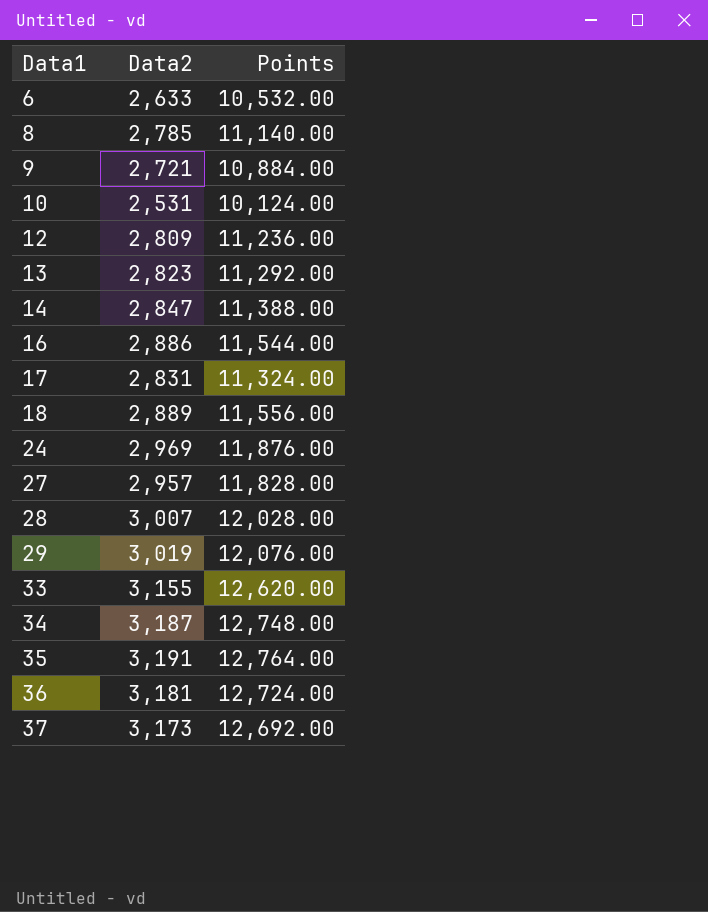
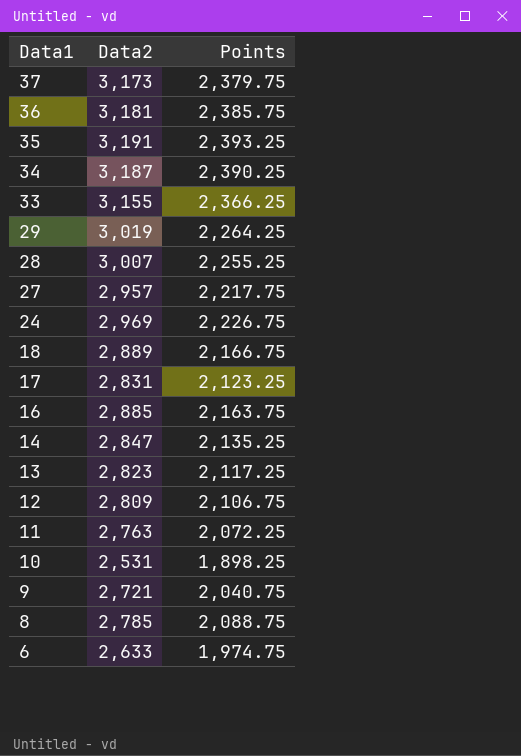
row order: Data1 ascending -> Data1 descending
column Points | formula: [Data2] * 4 -> [Data2] * 0.75
16 | Data2: 2,886 -> 2,885
row 11: none -> 2,763 | 2,072.25

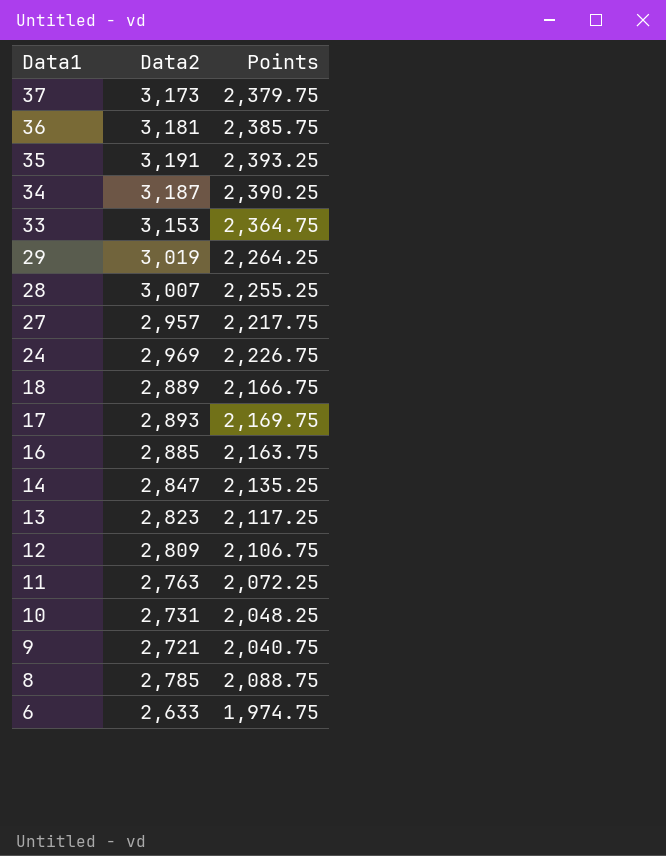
33 | Data2: 3,155 -> 3,153
33 | Points: 2,366.25 -> 2,364.75
17 | Data2: 2,831 -> 2,893
17 | Points: 2,123.25 -> 2,169.75
10 | Data2: 2,531 -> 2,731
10 | Points: 1,898.25 -> 2,048.25

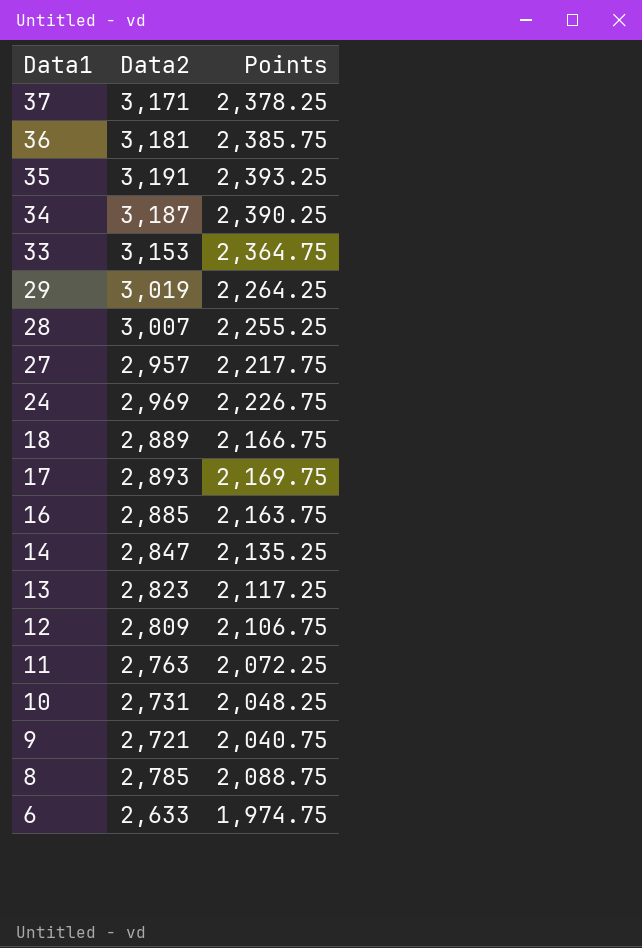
37 | Data2: 3,173 -> 3,171
37 | Points: 2,379.75 -> 2,378.25

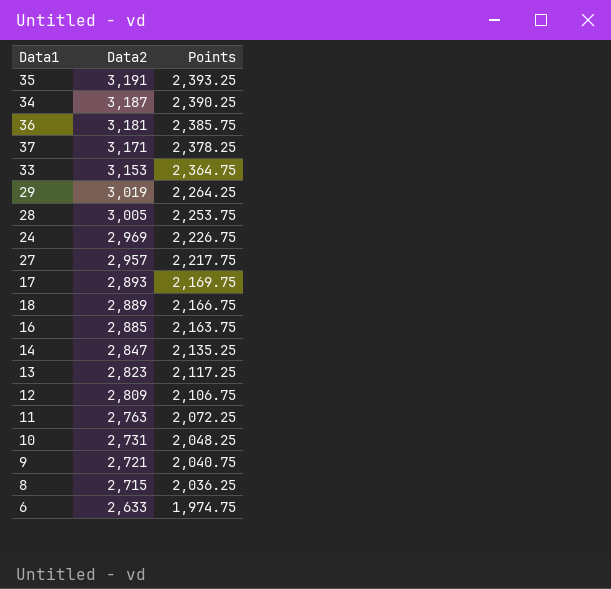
row order: Data1 descending -> Data2 descending
28 | Data2: 3,007 -> 3,005
28 | Points: 2,255.25 -> 2,253.75
8 | Data2: 2,785 -> 2,715
8 | Points: 2,088.75 -> 2,036.25

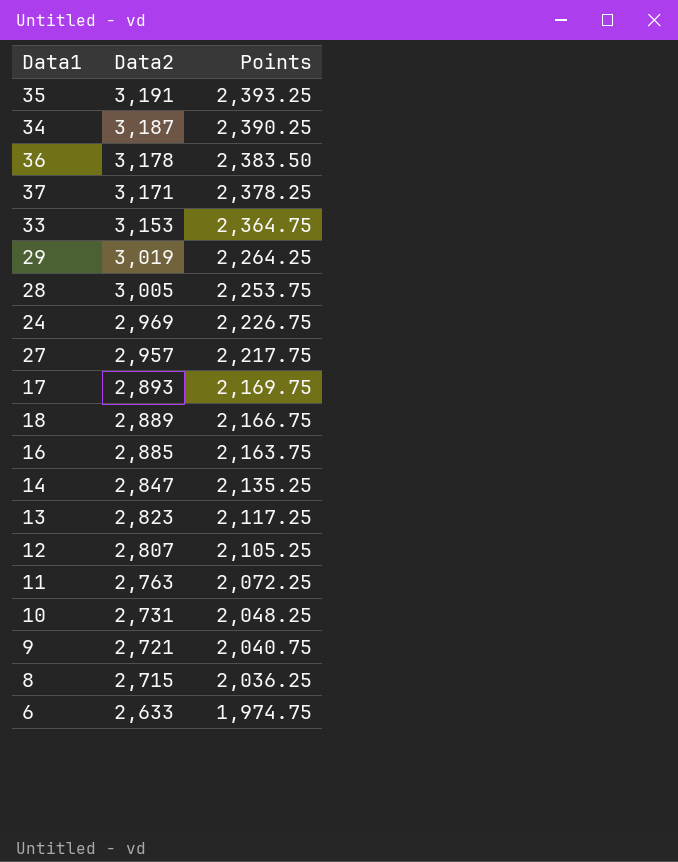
36 | Data2: 3,181 -> 3,178
36 | Points: 2,385.75 -> 2,383.50
12 | Data2: 2,809 -> 2,807
12 | Points: 2,106.75 -> 2,105.25

